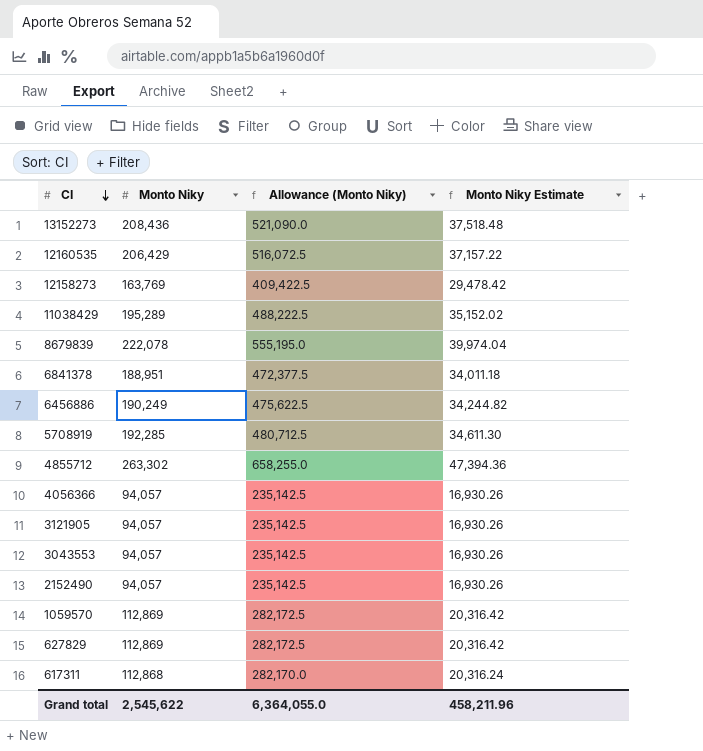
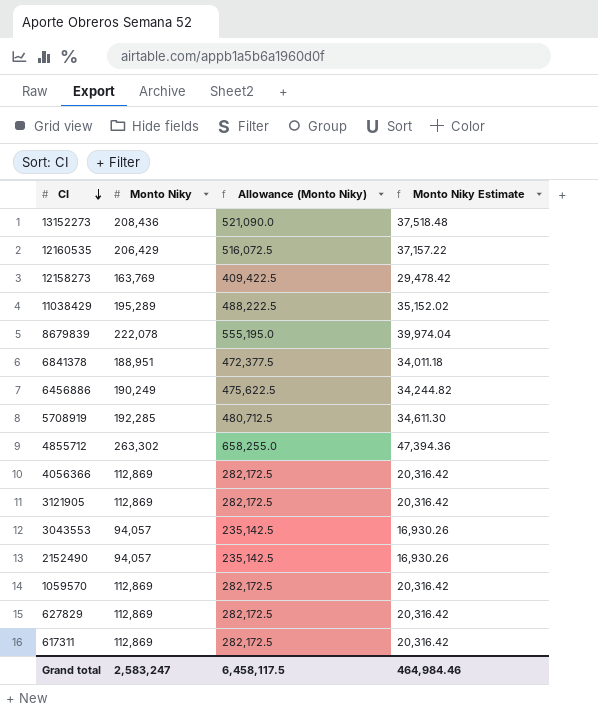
4056366 | Monto Niky: 94,057 -> 112,869
4056366 | Allowance (Monto Niky): 235,142.5 -> 282,172.5
4056366 | Monto Niky Estimate: 16,930.26 -> 20,316.42
3121905 | Monto Niky: 94,057 -> 112,869
3121905 | Allowance (Monto Niky): 235,142.5 -> 282,172.5
3121905 | Monto Niky Estimate: 16,930.26 -> 20,316.42
617311 | Monto Niky: 112,868 -> 112,869
617311 | Allowance (Monto Niky): 282,170.0 -> 282,172.5
617311 | Monto Niky Estimate: 20,316.24 -> 20,316.42
Grand total | Monto Niky: 2,545,622 -> 2,583,247
Grand total | Allowance (Monto Niky): 6,364,055.0 -> 6,458,117.5
Grand total | Monto Niky Estimate: 458,211.96 -> 464,984.46

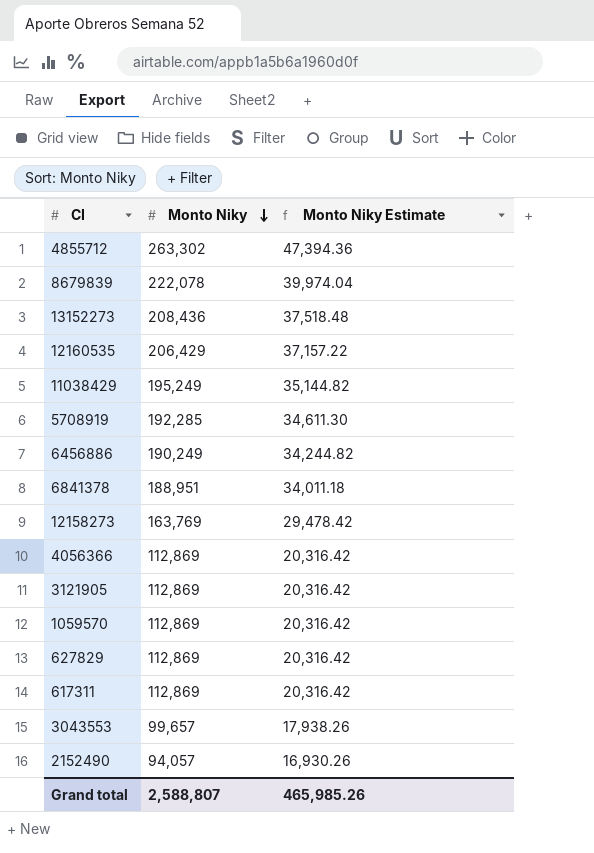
row order: CI descending -> Monto Niky descending
column Allowance (Monto Niky) | formula: [Monto Niky] * 2.5 -> none
11038429 | Monto Niky: 195,289 -> 195,249
11038429 | Monto Niky Estimate: 35,152.02 -> 35,144.82
3043553 | Monto Niky: 94,057 -> 99,657
3043553 | Monto Niky Estimate: 16,930.26 -> 17,938.26
Grand total | Monto Niky: 2,583,247 -> 2,588,807
Grand total | Monto Niky Estimate: 464,984.46 -> 465,985.26

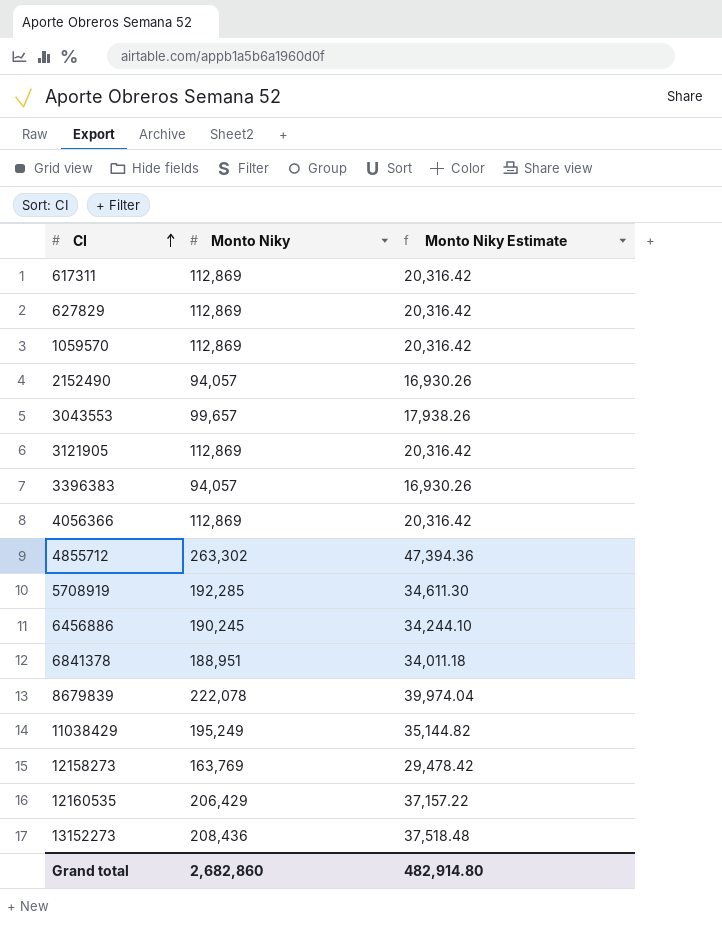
row order: Monto Niky descending -> CI ascending
row 3396383: none -> 94,057 | 16,930.26
6456886 | Monto Niky: 190,249 -> 190,245
6456886 | Monto Niky Estimate: 34,244.82 -> 34,244.10
Grand total | Monto Niky: 2,588,807 -> 2,682,860
Grand total | Monto Niky Estimate: 465,985.26 -> 482,914.80

